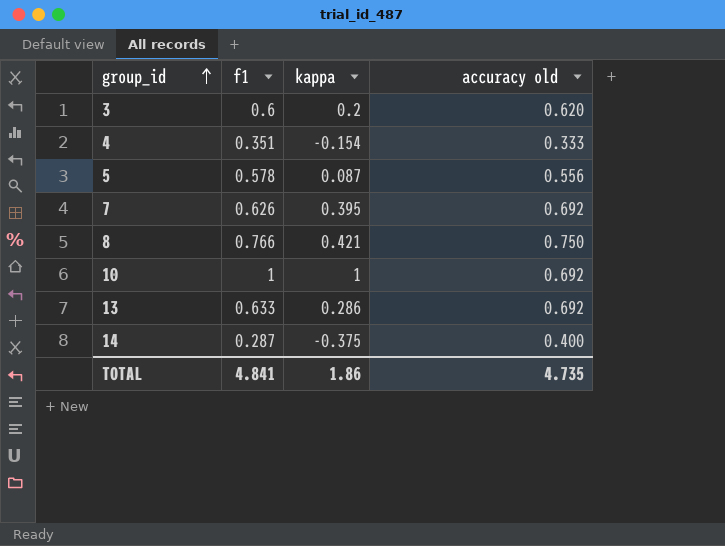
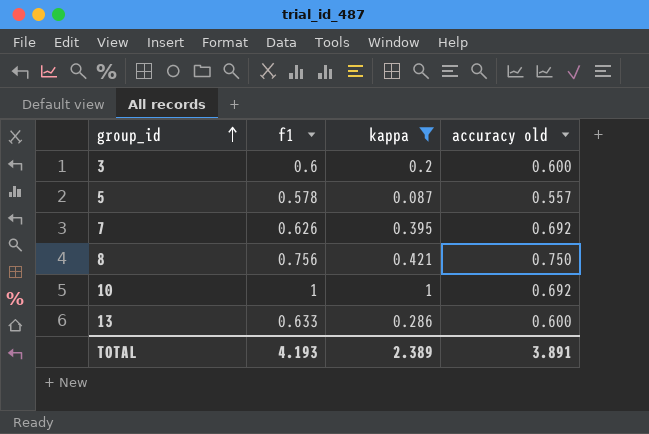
filter: none -> kappa >= 0.087
3 | accuracy old: 0.620 -> 0.600
5 | accuracy old: 0.556 -> 0.557
8 | f1: 0.766 -> 0.756
13 | accuracy old: 0.692 -> 0.600
TOTAL | f1: 4.841 -> 4.193
TOTAL | kappa: 1.86 -> 2.389
TOTAL | accuracy old: 4.735 -> 3.891

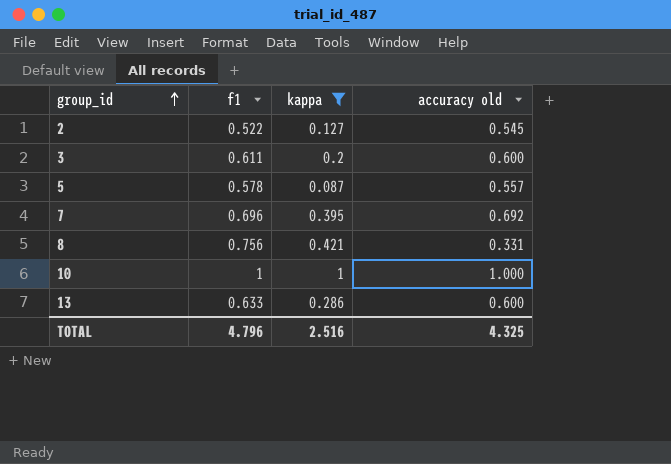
row 2: none -> 0.522 | 0.127 | 0.545
3 | f1: 0.6 -> 0.611
7 | f1: 0.626 -> 0.696
8 | accuracy old: 0.750 -> 0.331
10 | accuracy old: 0.692 -> 1.000
TOTAL | f1: 4.193 -> 4.796
TOTAL | kappa: 2.389 -> 2.516
TOTAL | accuracy old: 3.891 -> 4.325

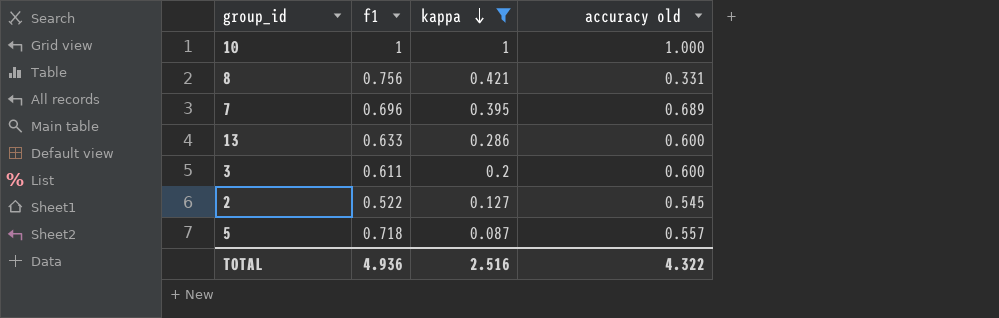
row order: group_id ascending -> kappa descending
7 | accuracy old: 0.692 -> 0.689
5 | f1: 0.578 -> 0.718
TOTAL | f1: 4.796 -> 4.936
TOTAL | accuracy old: 4.325 -> 4.322

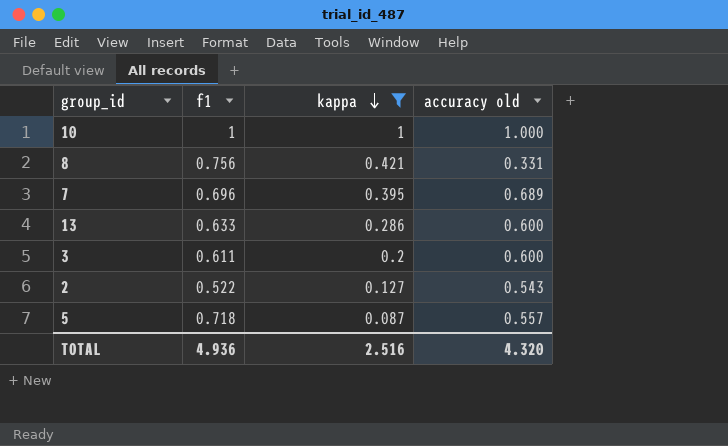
2 | accuracy old: 0.545 -> 0.543
TOTAL | accuracy old: 4.322 -> 4.320

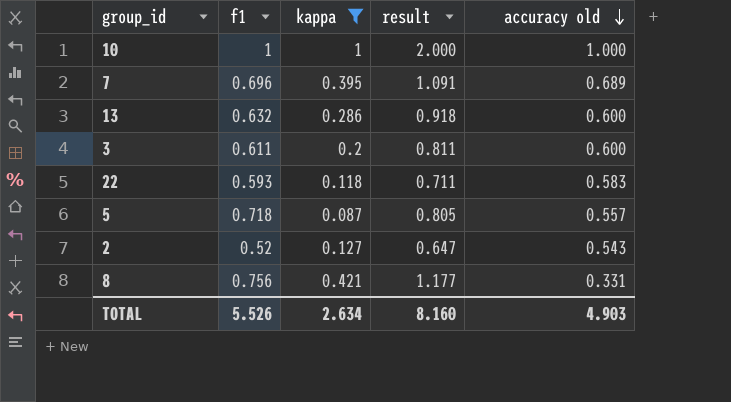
row order: kappa descending -> accuracy old descending
column result | formula: none -> [f1] + [kappa]
13 | f1: 0.633 -> 0.632
row 22: none -> 0.593 | 0.118 | 0.711 | 0.583
2 | f1: 0.522 -> 0.52
TOTAL | f1: 4.936 -> 5.526
TOTAL | kappa: 2.516 -> 2.634
TOTAL | accuracy old: 4.320 -> 4.903

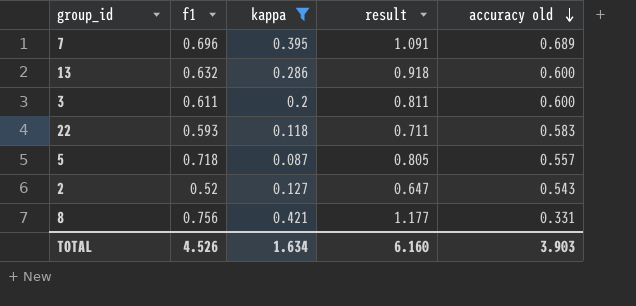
row 10: 1 | 1 | 2.000 | 1.000 -> none
TOTAL | f1: 5.526 -> 4.526
TOTAL | kappa: 2.634 -> 1.634
TOTAL | result: 8.160 -> 6.160
TOTAL | accuracy old: 4.903 -> 3.903

